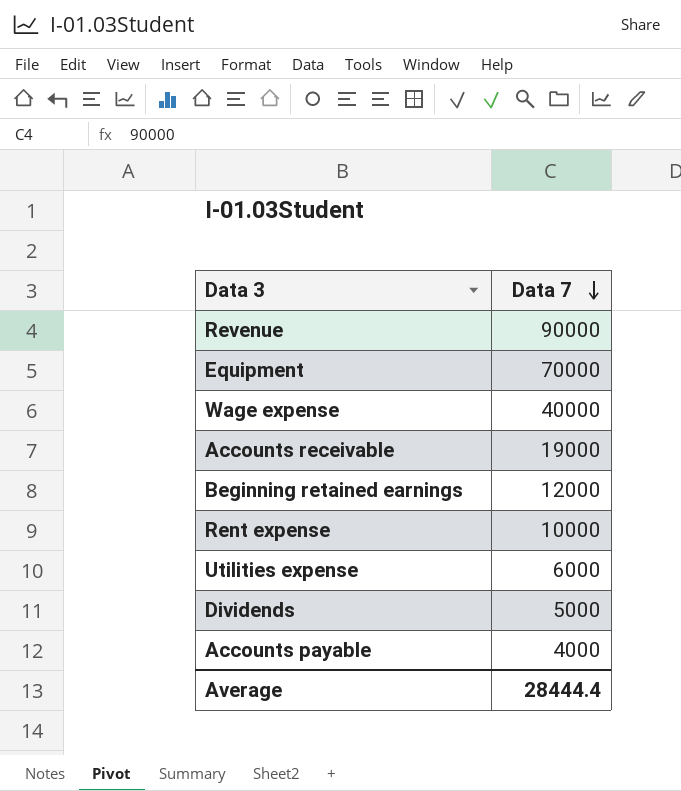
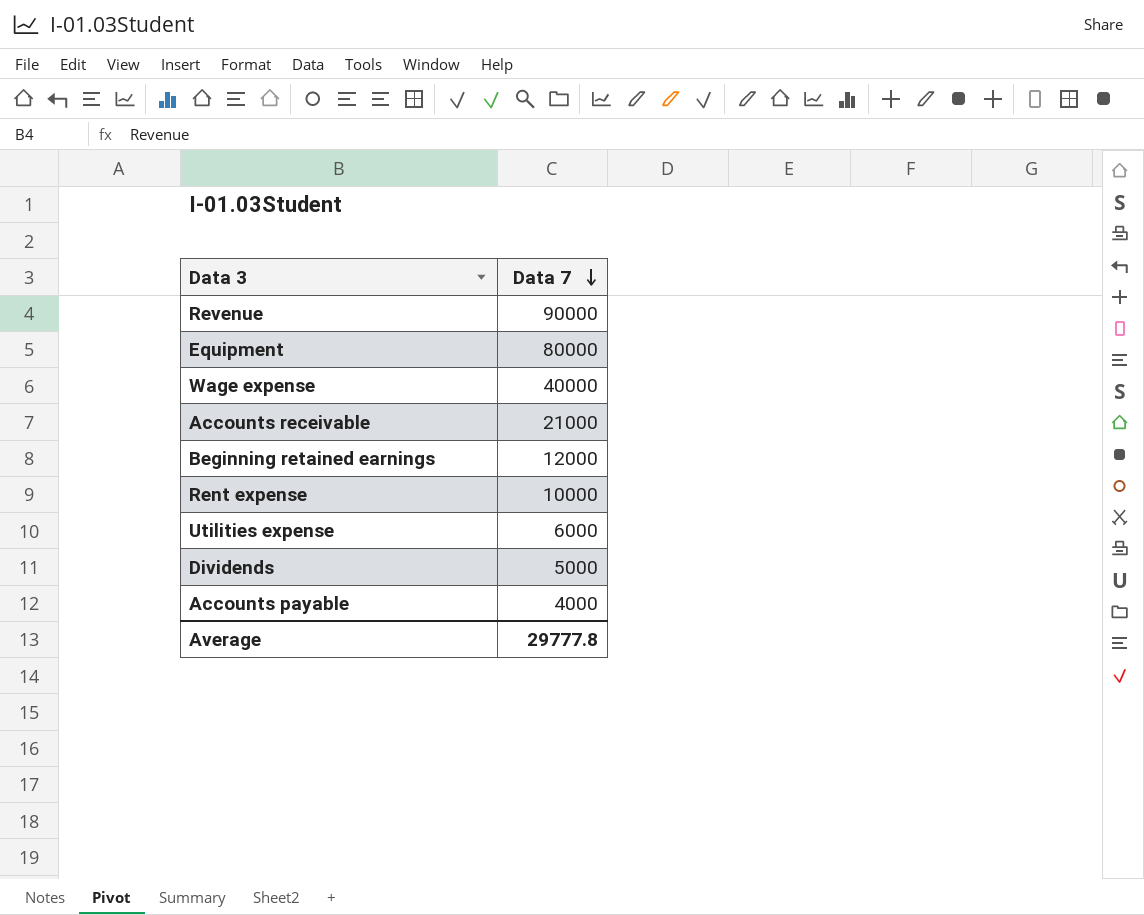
Equipment | Data 7: 70000 -> 80000
Accounts receivable | Data 7: 19000 -> 21000
Average | Data 7: 28444.4 -> 29777.8

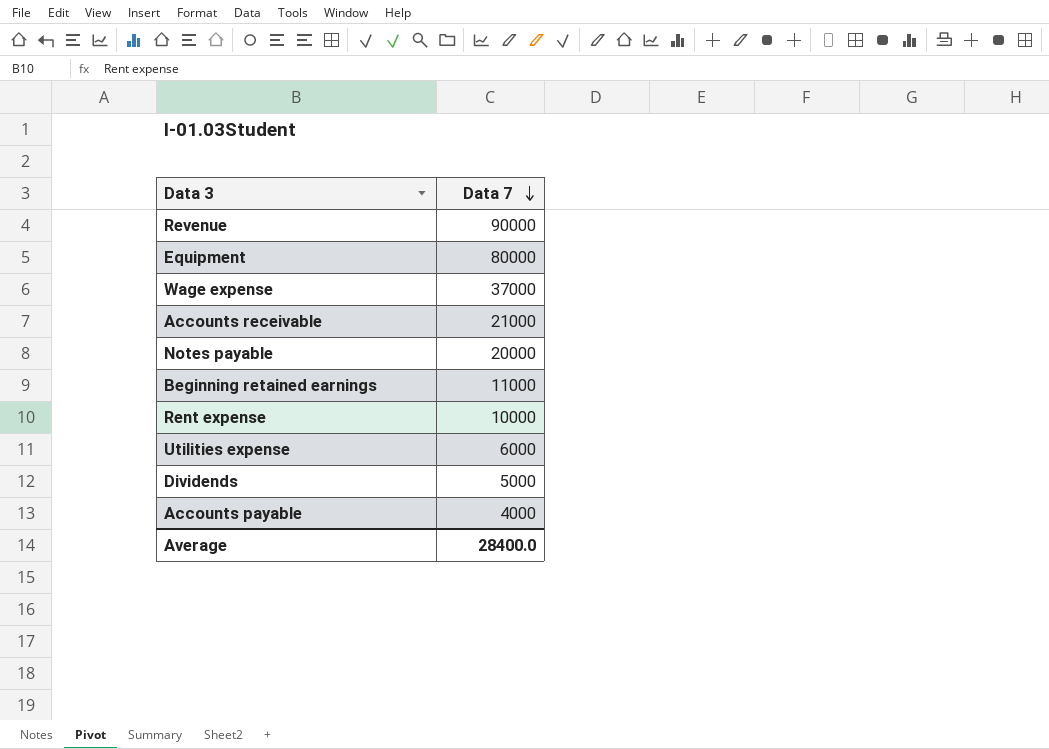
Wage expense | Data 7: 40000 -> 37000
row Notes payable: none -> 20000
Beginning retained earnings | Data 7: 12000 -> 11000
Average | Data 7: 29777.8 -> 28400.0

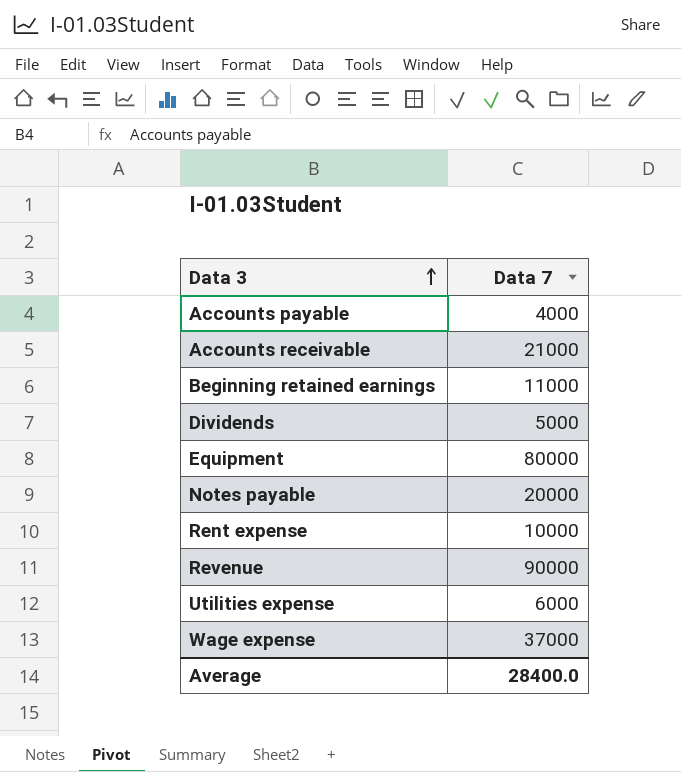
row order: Data 7 descending -> Data 3 ascending

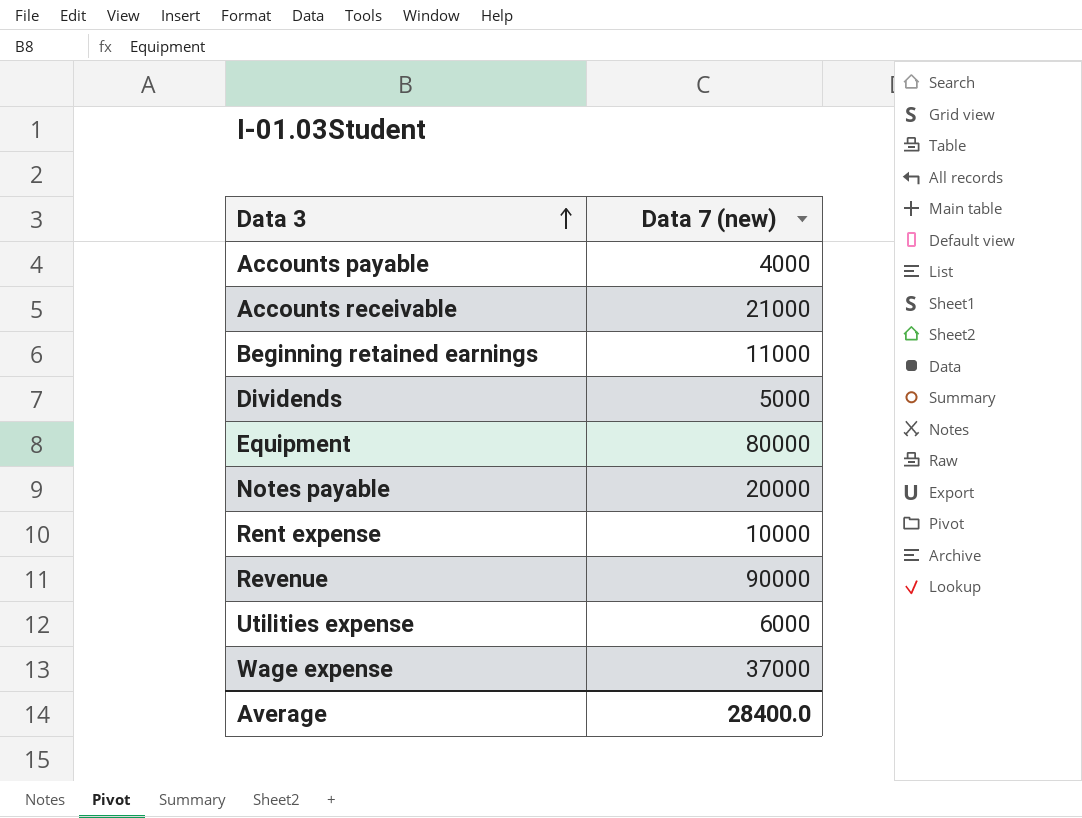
column name: Data 7 -> Data 7 (new)

